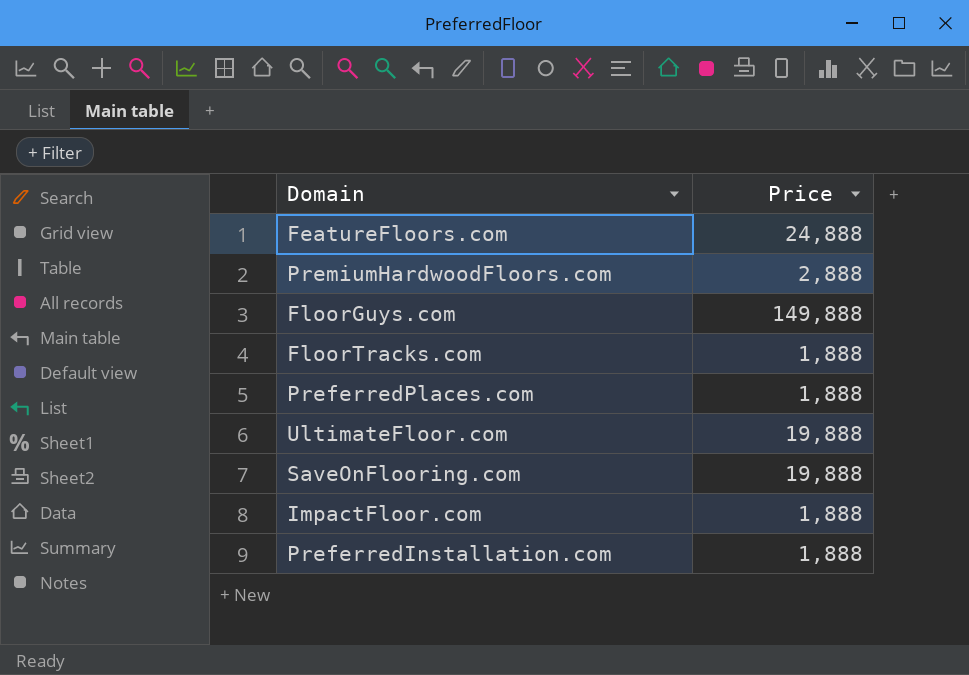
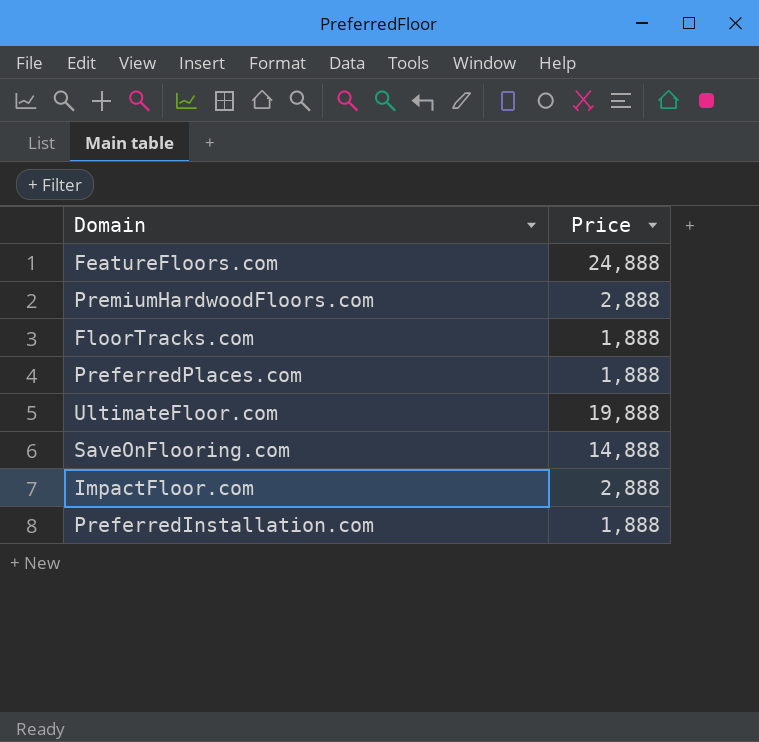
row FloorGuys.com: 149,888 -> none
SaveOnFlooring.com | Price: 19,888 -> 14,888
ImpactFloor.com | Price: 1,888 -> 2,888

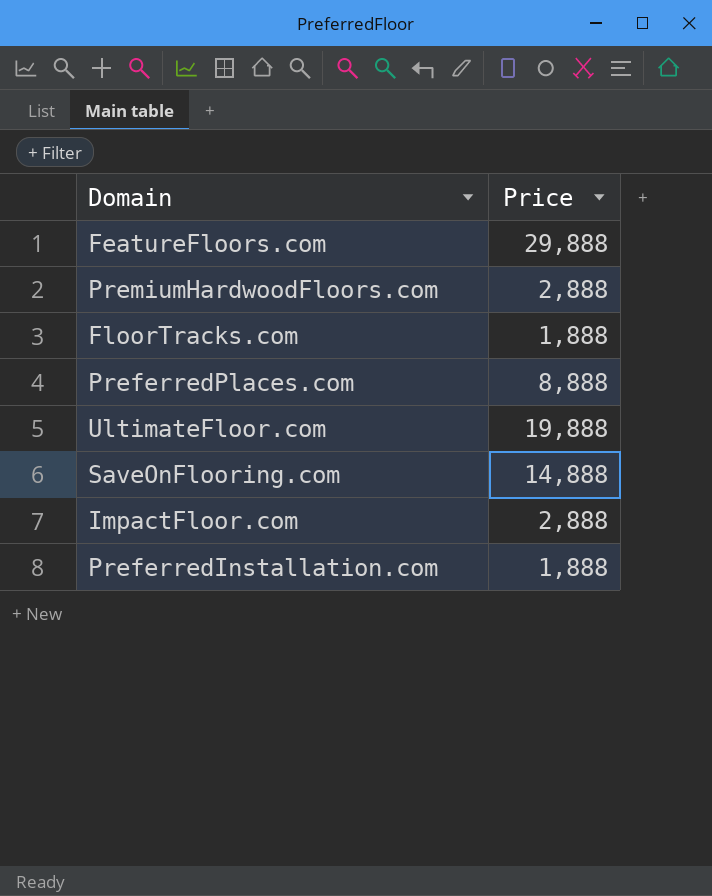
FeatureFloors.com | Price: 24,888 -> 29,888
PreferredPlaces.com | Price: 1,888 -> 8,888

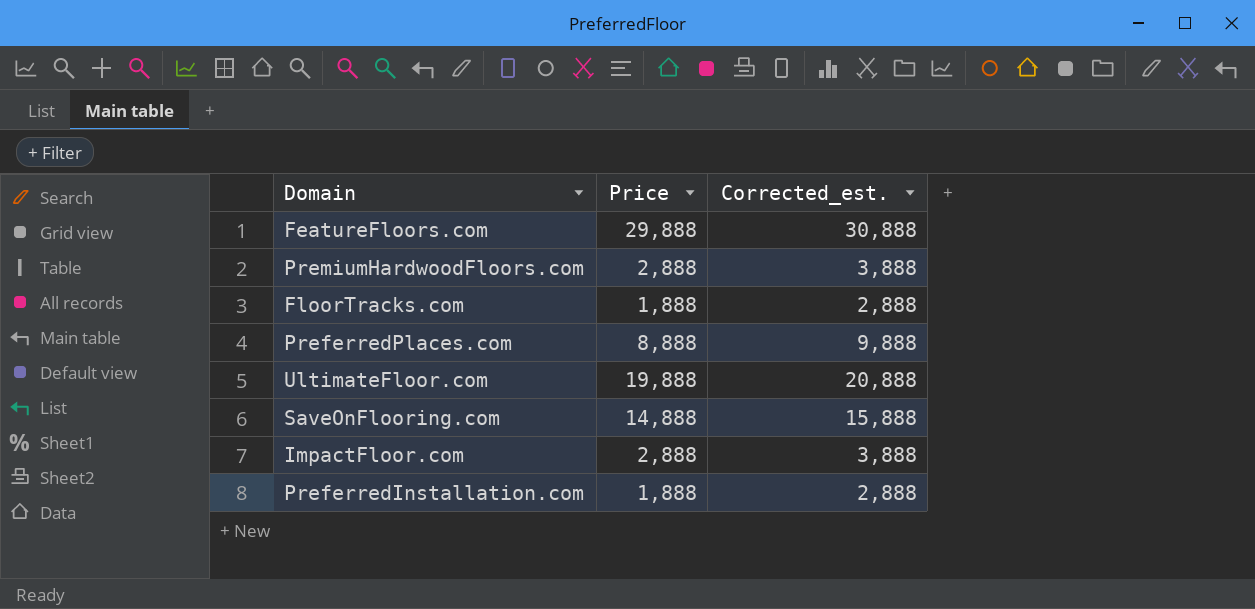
column Corrected_est. | formula: none -> [Price] + 1000

